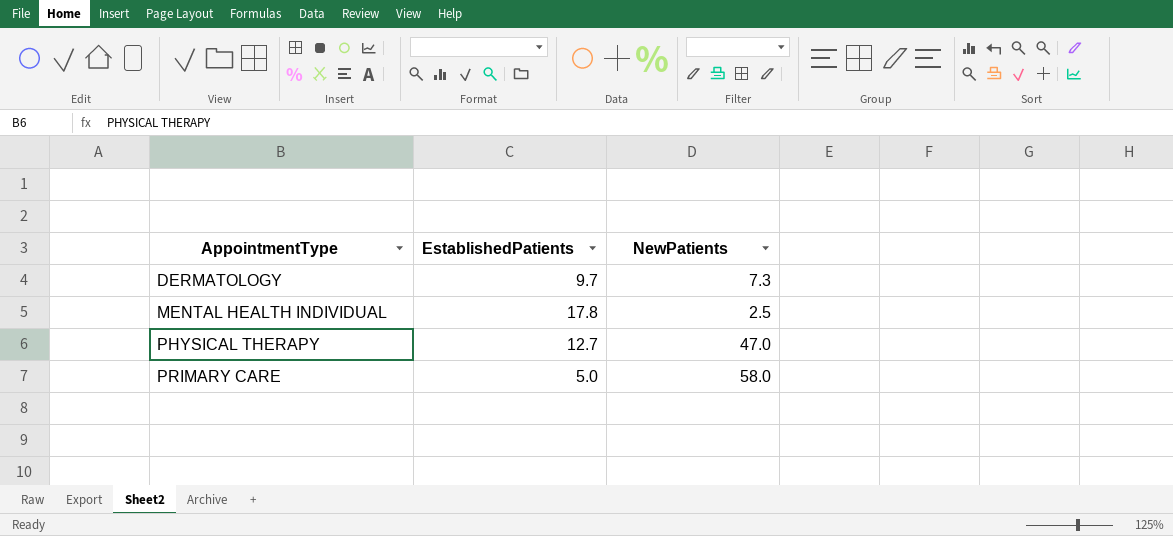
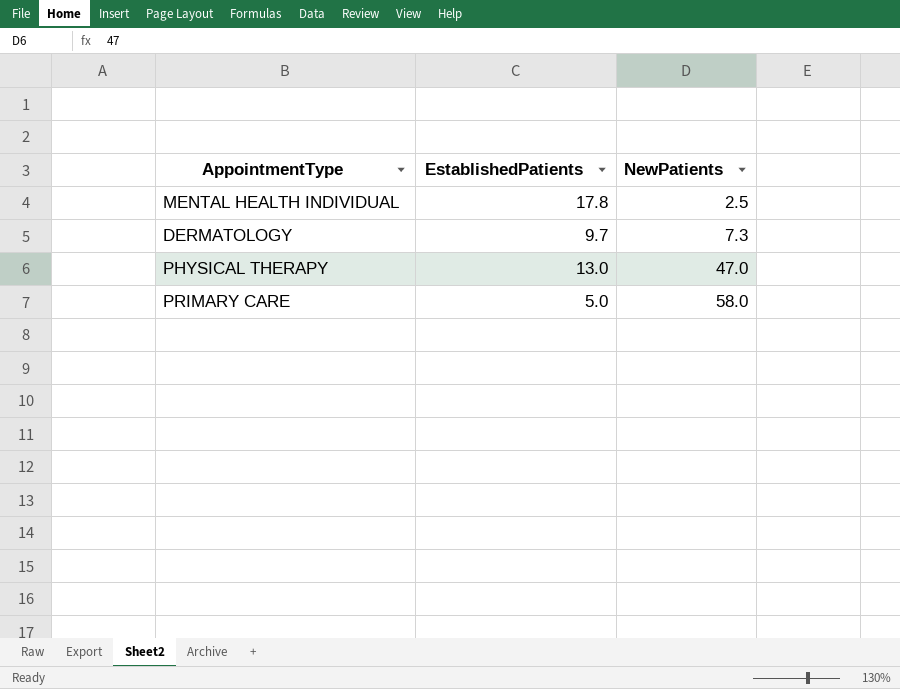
row order: AppointmentType ascending -> NewPatients ascending
PHYSICAL THERAPY | EstablishedPatients: 12.7 -> 13.0

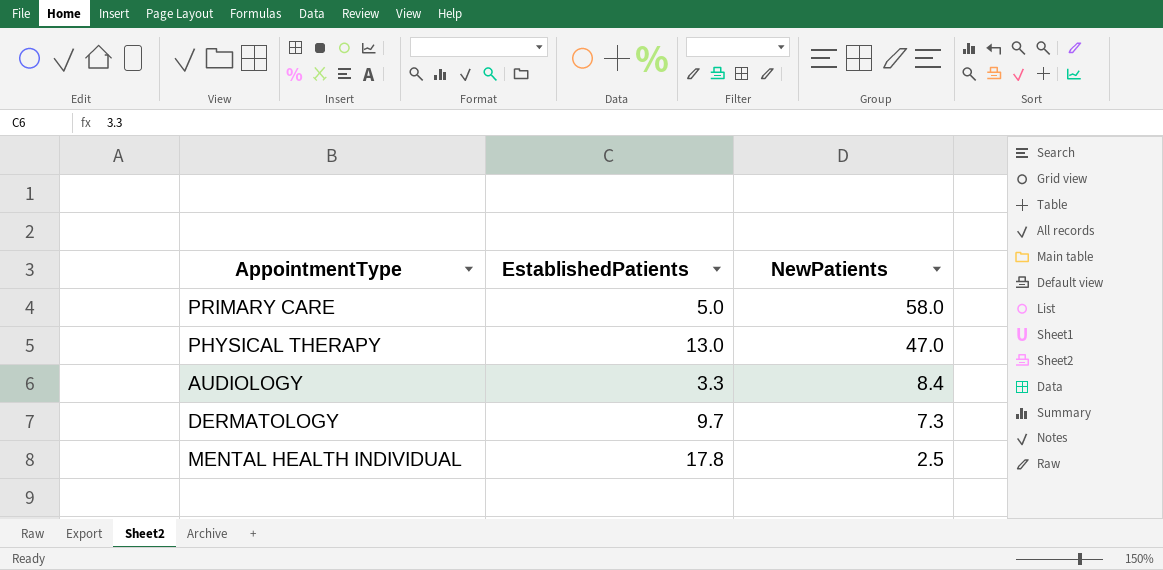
row order: NewPatients ascending -> NewPatients descending
row AUDIOLOGY: none -> 3.3 | 8.4

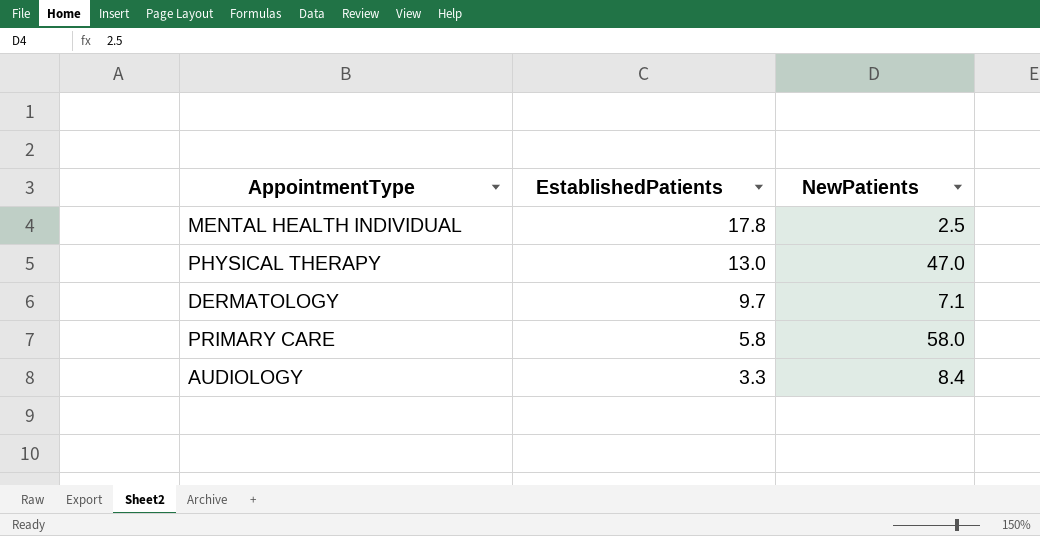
row order: NewPatients descending -> EstablishedPatients descending
DERMATOLOGY | NewPatients: 7.3 -> 7.1
PRIMARY CARE | EstablishedPatients: 5.0 -> 5.8

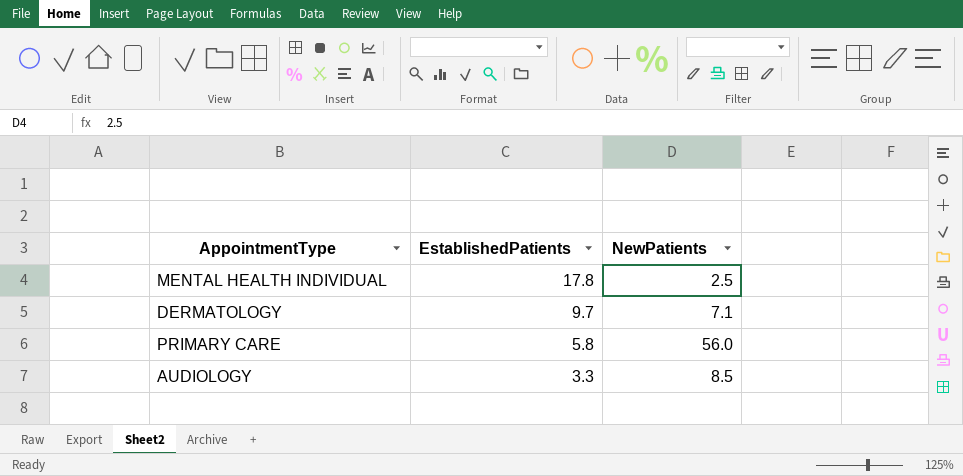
row PHYSICAL THERAPY: 13.0 | 47.0 -> none
PRIMARY CARE | NewPatients: 58.0 -> 56.0
AUDIOLOGY | NewPatients: 8.4 -> 8.5

